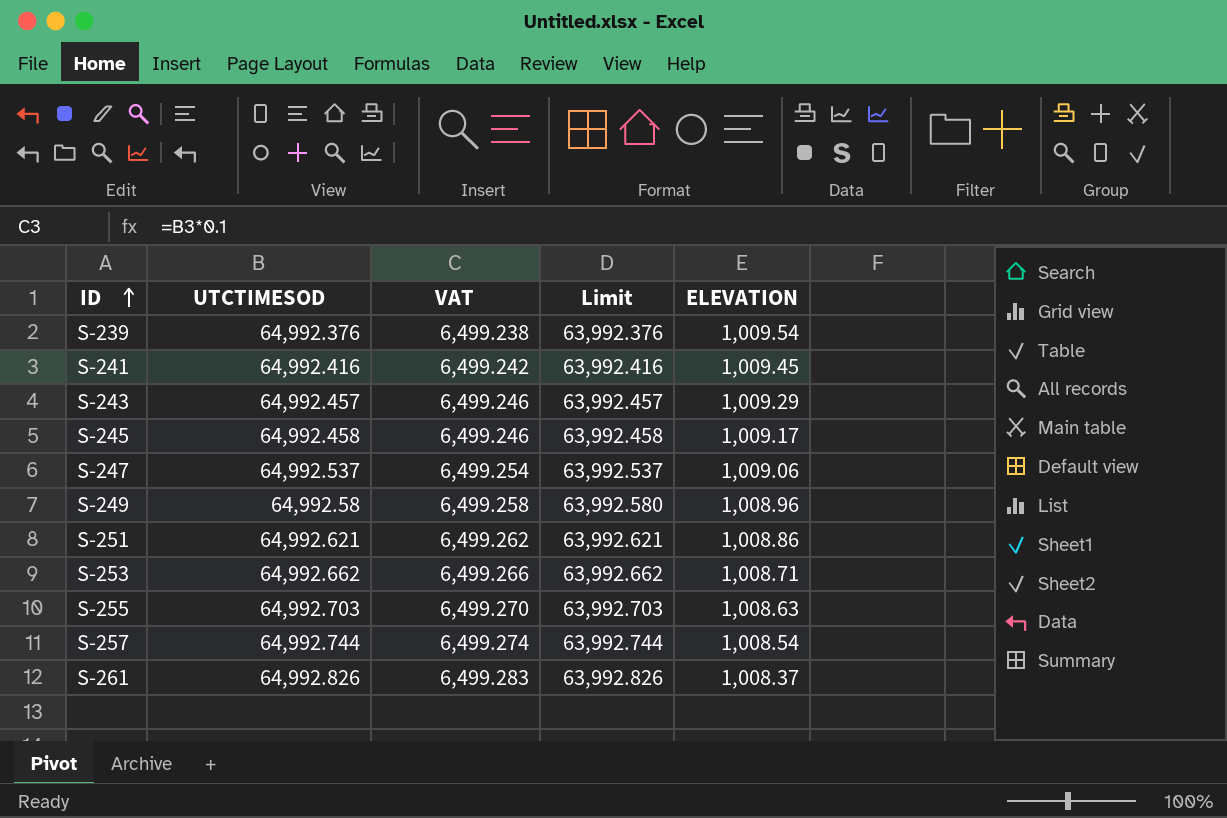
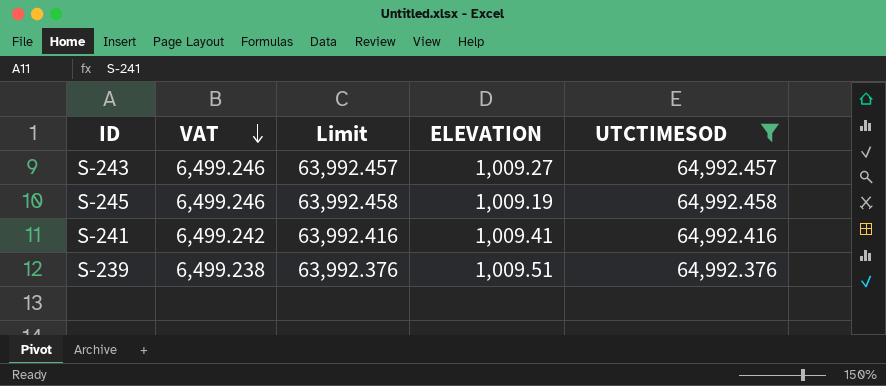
filter: none -> UTCTIMESOD <= 64,992.458
row order: ID ascending -> VAT descending
column UTCTIMESOD | position: 2 -> 5
S-243 | ELEVATION: 1,009.29 -> 1,009.27
S-245 | ELEVATION: 1,009.17 -> 1,009.19
S-241 | ELEVATION: 1,009.45 -> 1,009.41
S-239 | ELEVATION: 1,009.54 -> 1,009.51

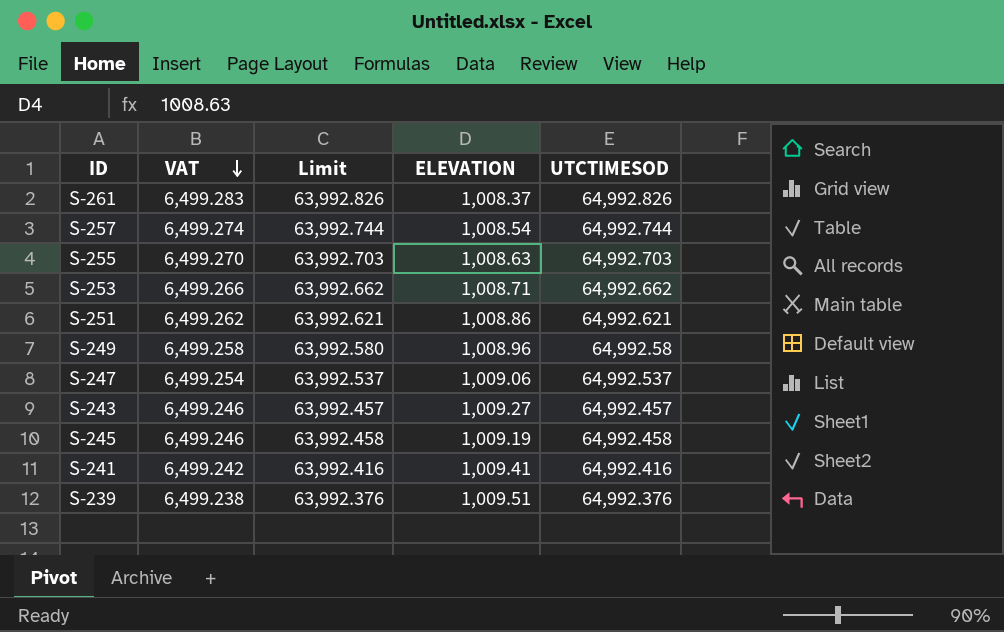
filter: UTCTIMESOD <= 64,992.458 -> none

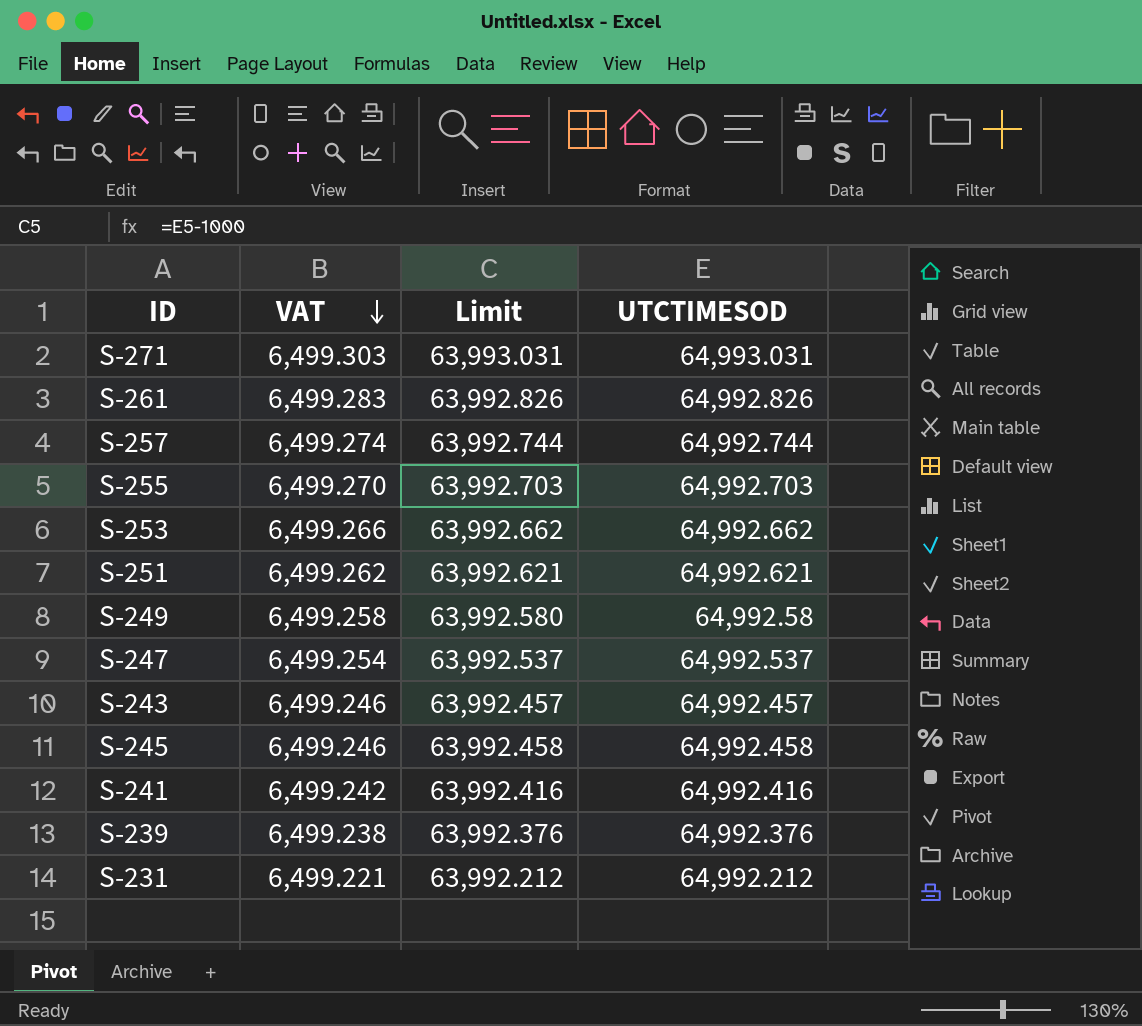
column ELEVATION | position: 4 -> none
row S-271: none -> 6,499.303 | 63,993.031 | 64,993.031
row S-231: none -> 6,499.221 | 63,992.212 | 64,992.212

